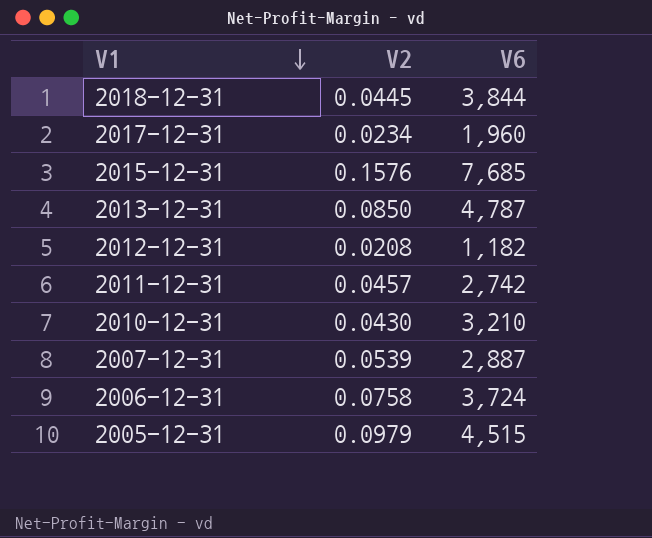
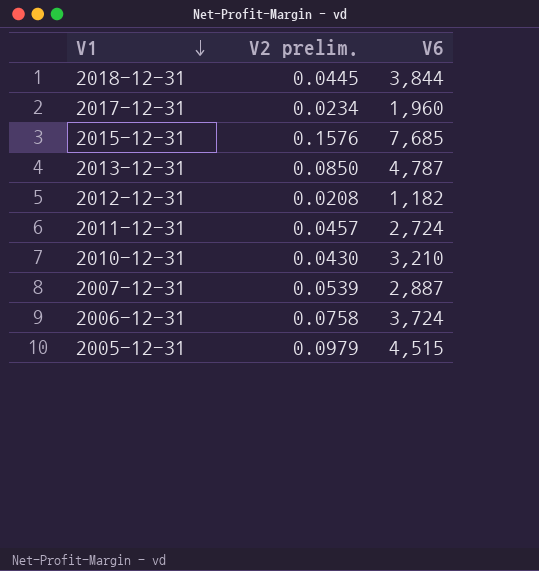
column name: V2 -> V2 prelim.
2011-12-31 | V6: 2,742 -> 2,724

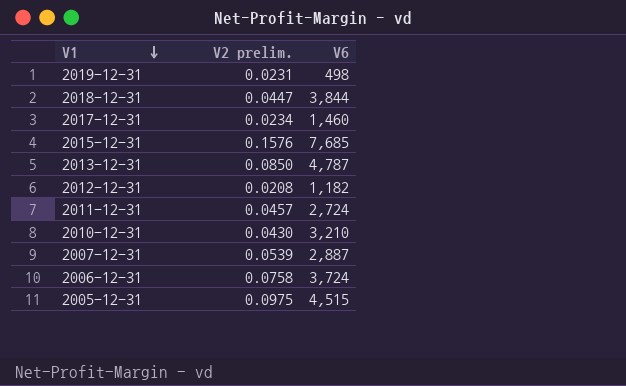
row 2019-12-31: none -> 0.0231 | 498
2018-12-31 | V2 prelim.: 0.0445 -> 0.0447
2017-12-31 | V6: 1,960 -> 1,460
2005-12-31 | V2 prelim.: 0.0979 -> 0.0975

